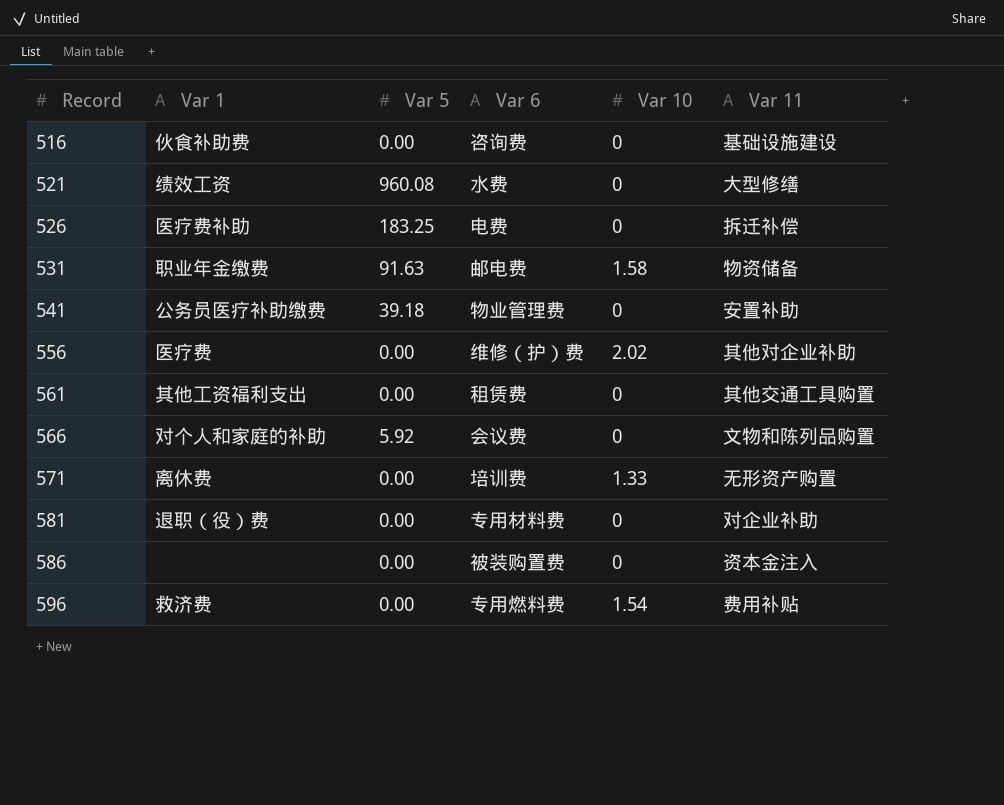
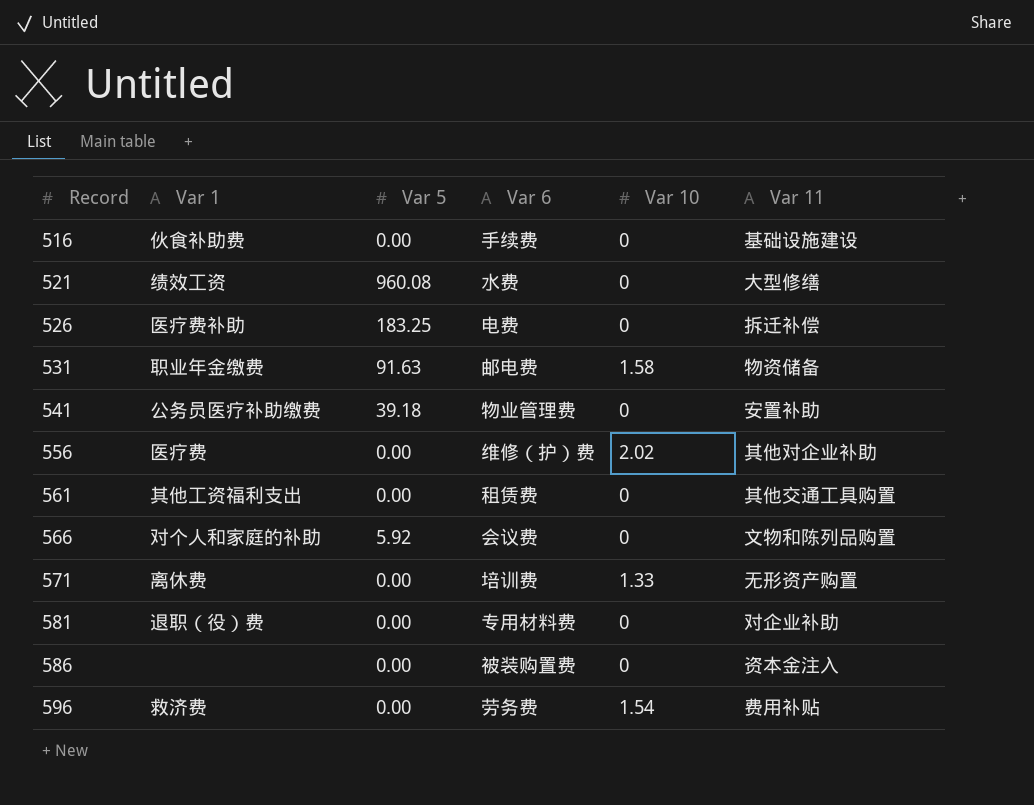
516 | Var 6: 咨询费 -> 手续费
596 | Var 6: 专用燃料费 -> 劳务费

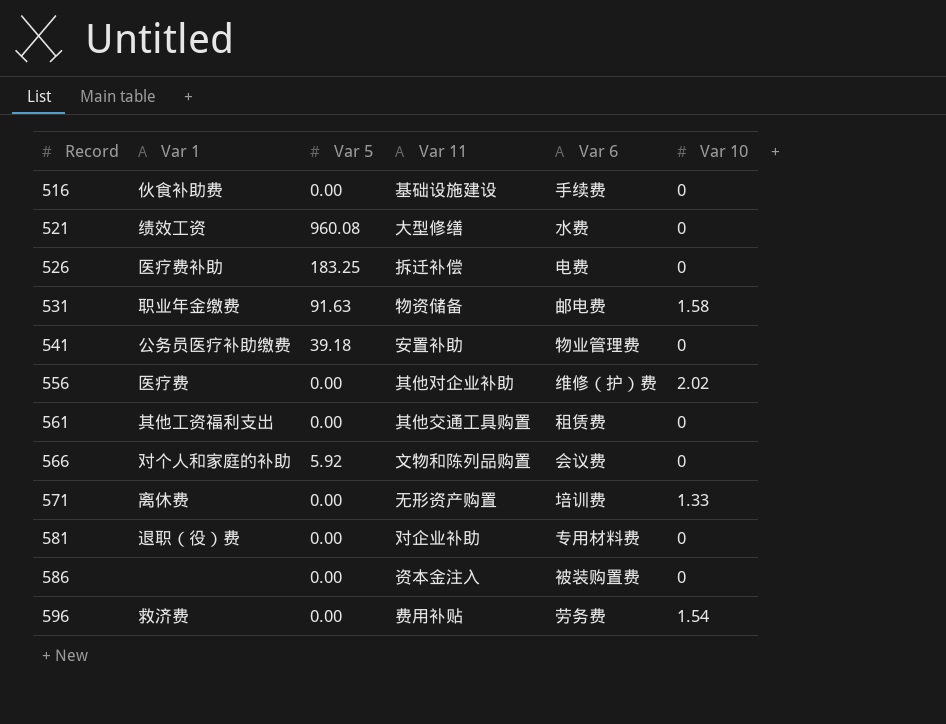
column Var 11 | position: 6 -> 4

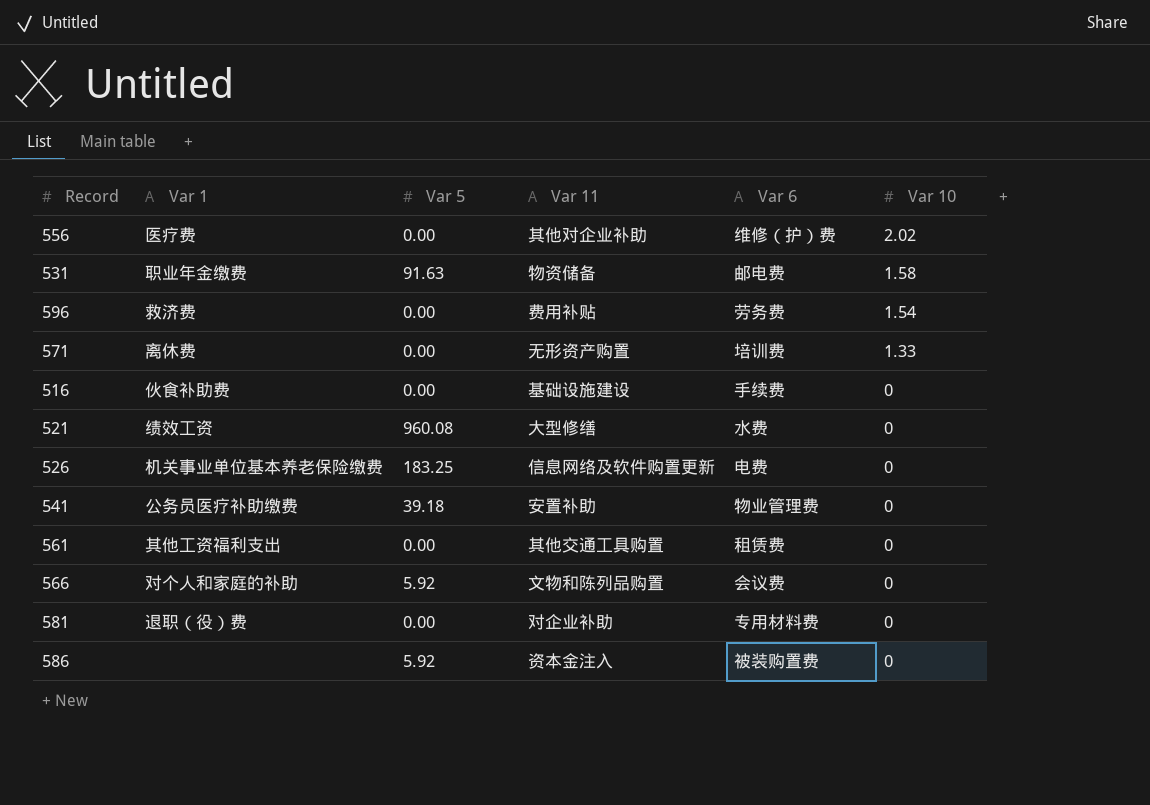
row order: Record ascending -> Var 10 descending
526 | Var 1: 医疗费补助 -> 机关事业单位基本养老保险缴费
526 | Var 11: 拆迁补偿 -> 信息网络及软件购置更新
586 | Var 5: 0.00 -> 5.92

